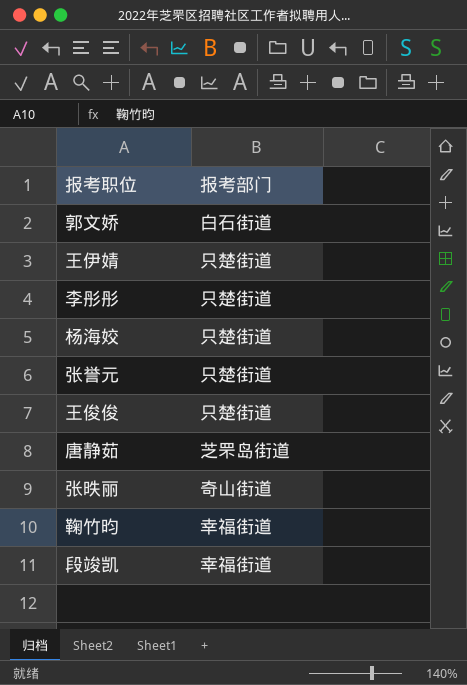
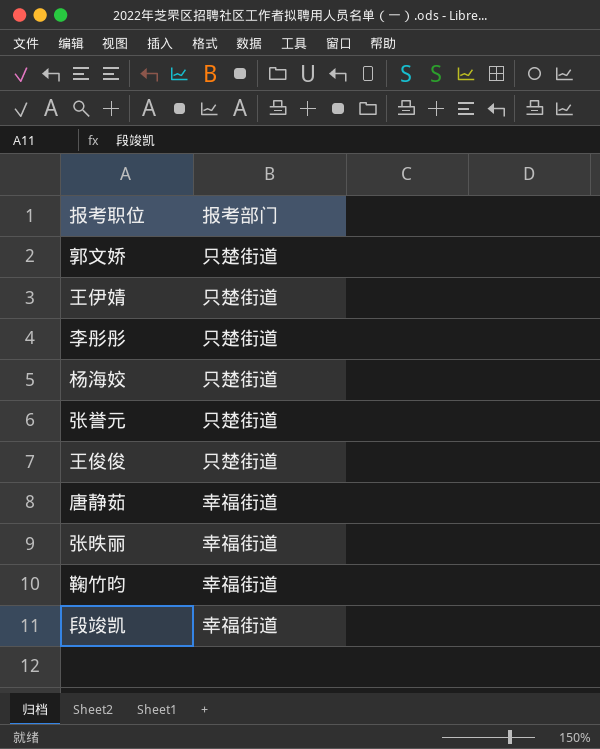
郭文娇 | 报考部门: 白石街道 -> 只楚街道
唐静茹 | 报考部门: 芝罘岛街道 -> 幸福街道
张昳丽 | 报考部门: 奇山街道 -> 幸福街道

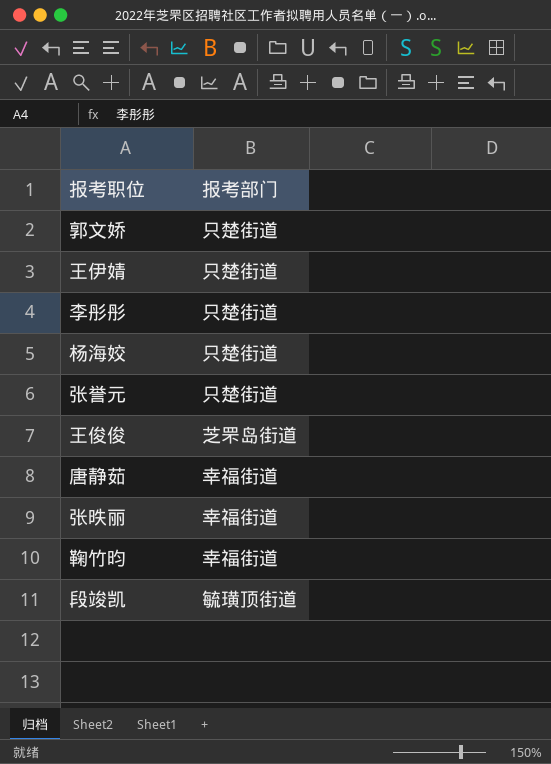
王俊俊 | 报考部门: 只楚街道 -> 芝罘岛街道
段竣凯 | 报考部门: 幸福街道 -> 毓璜顶街道

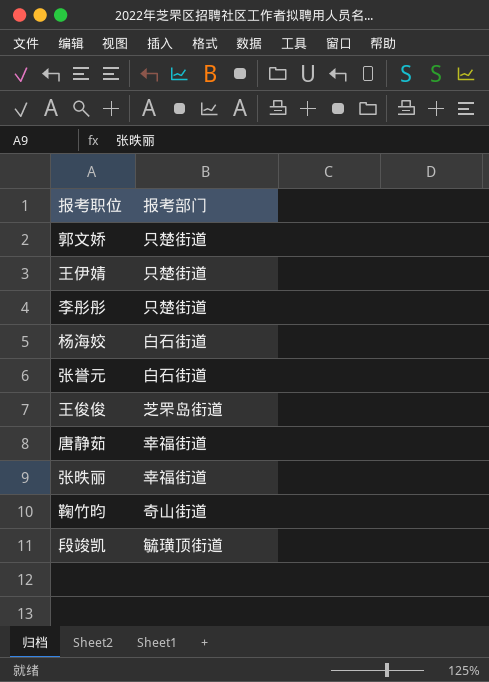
杨海姣 | 报考部门: 只楚街道 -> 白石街道
张誉元 | 报考部门: 只楚街道 -> 白石街道
鞠竹昀 | 报考部门: 幸福街道 -> 奇山街道

